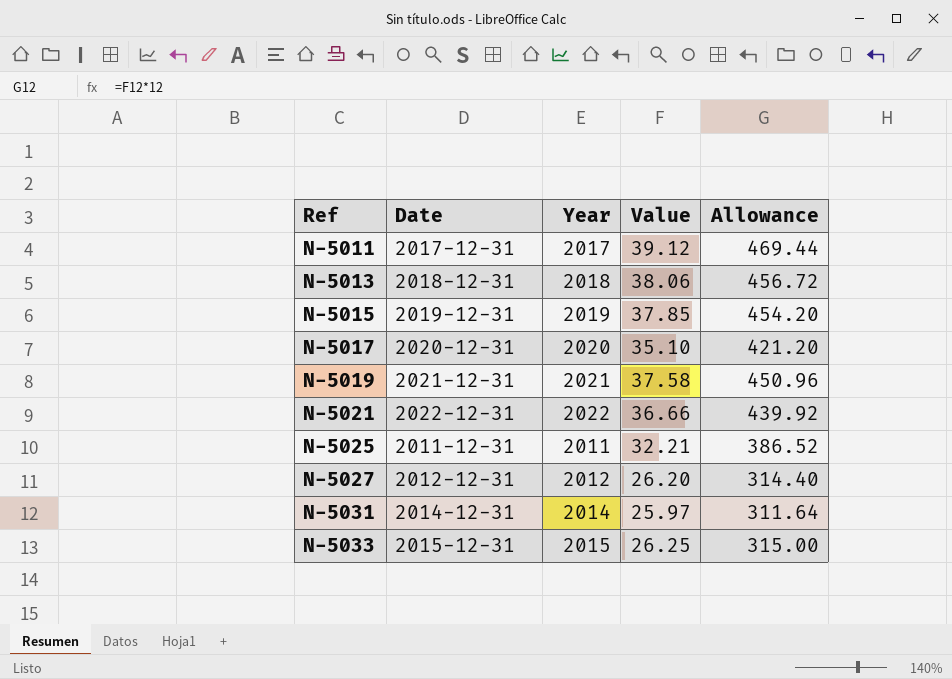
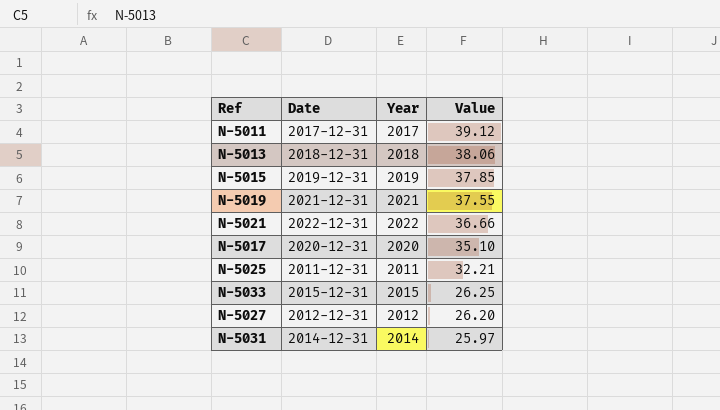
row order: Ref ascending -> Value descending
column Allowance | formula: [Value] * 12 -> none
N-5019 | Value: 37.58 -> 37.55

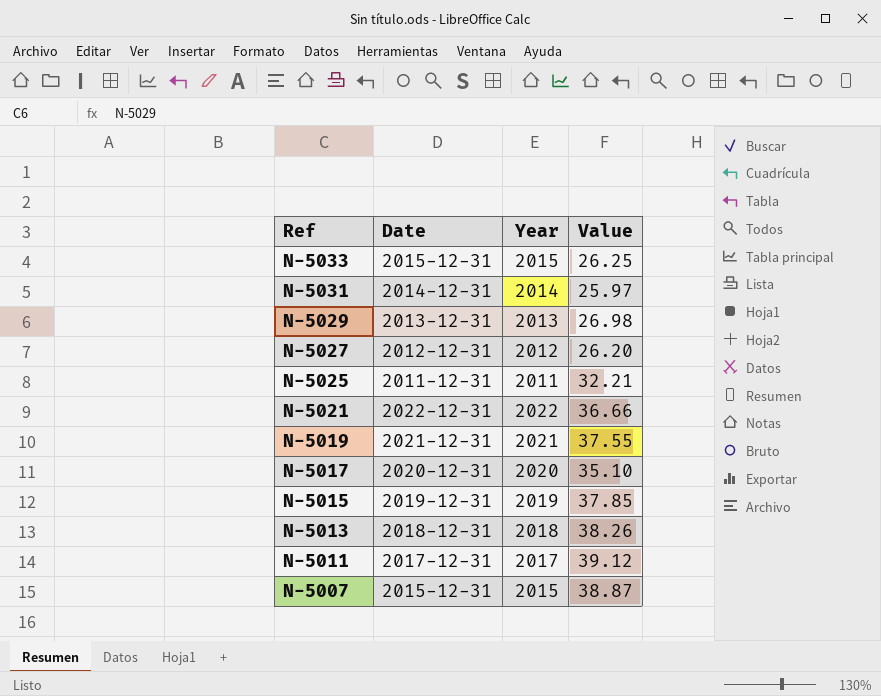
row order: Value descending -> Ref descending
row N-5029: none -> 2013-12-31 | 2013 | 26.98
N-5013 | Value: 38.06 -> 38.26
row N-5007: none -> 2015-12-31 | 2015 | 38.87

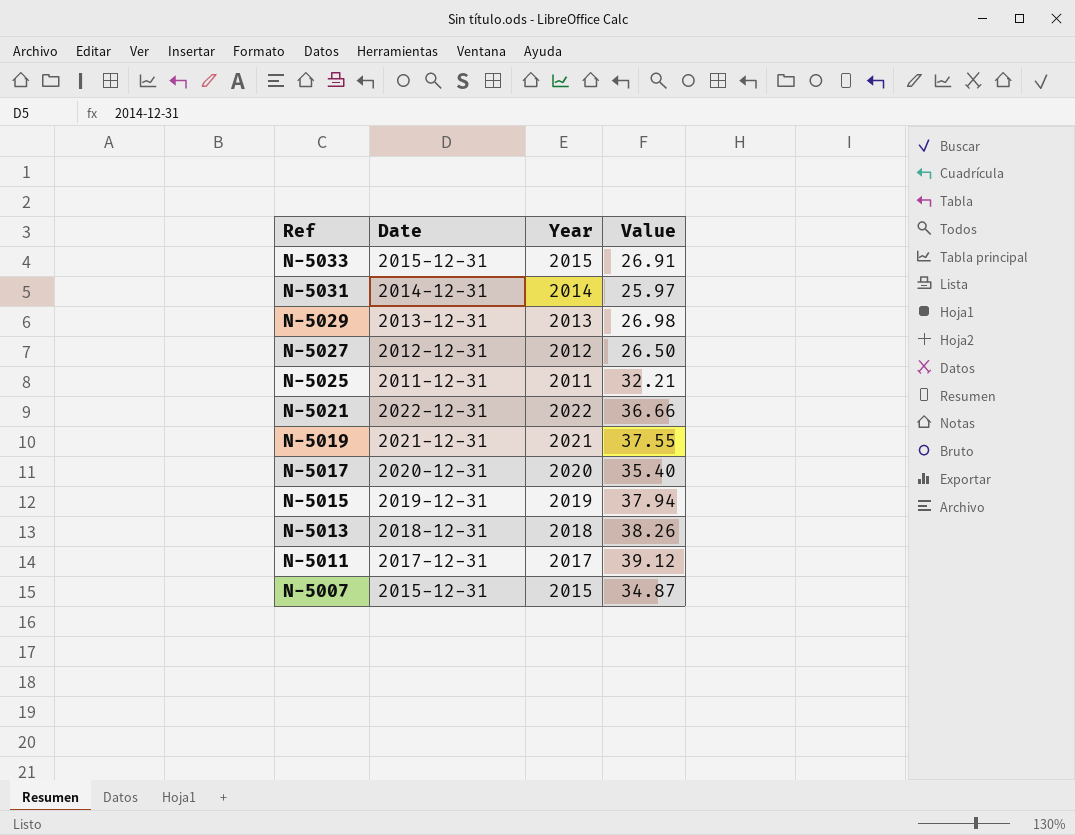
N-5033 | Value: 26.25 -> 26.91
N-5027 | Value: 26.20 -> 26.50
N-5017 | Value: 35.10 -> 35.40
N-5015 | Value: 37.85 -> 37.94
N-5007 | Value: 38.87 -> 34.87

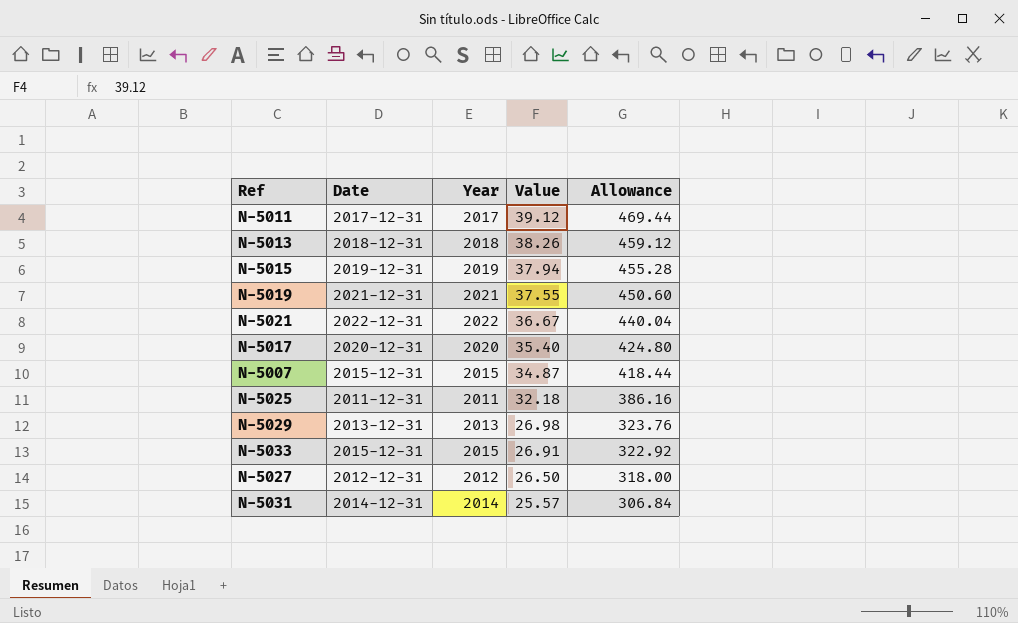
row order: Ref descending -> Value descending
column Allowance | formula: none -> [Value] * 12
N-5021 | Value: 36.66 -> 36.67
N-5025 | Value: 32.21 -> 32.18
N-5031 | Value: 25.97 -> 25.57

